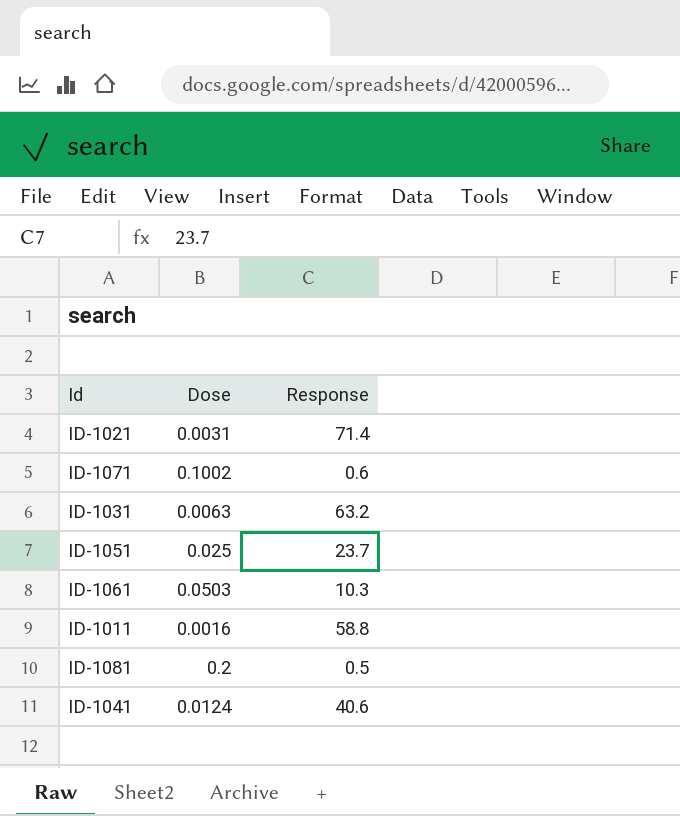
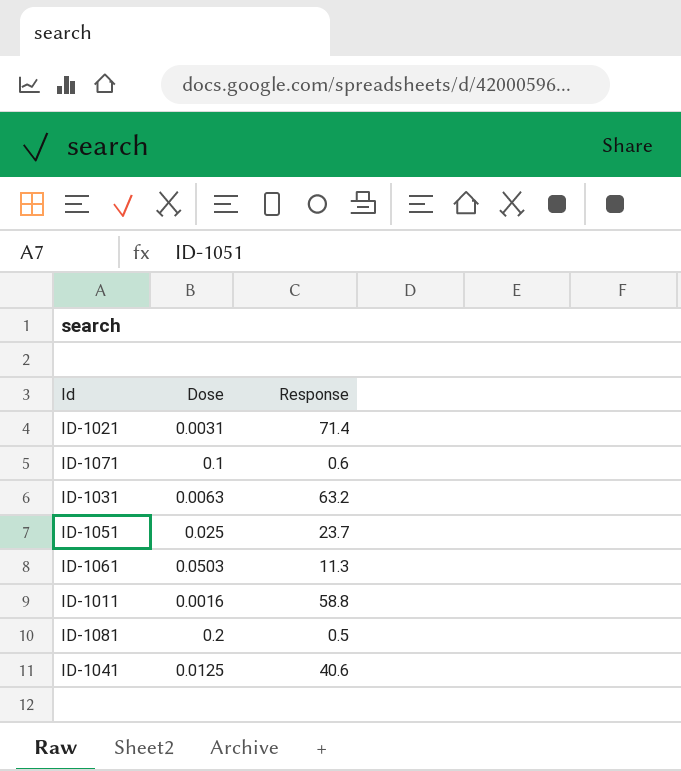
ID-1071 | Dose: 0.1002 -> 0.1
ID-1061 | Response: 10.3 -> 11.3
ID-1041 | Dose: 0.0124 -> 0.0125

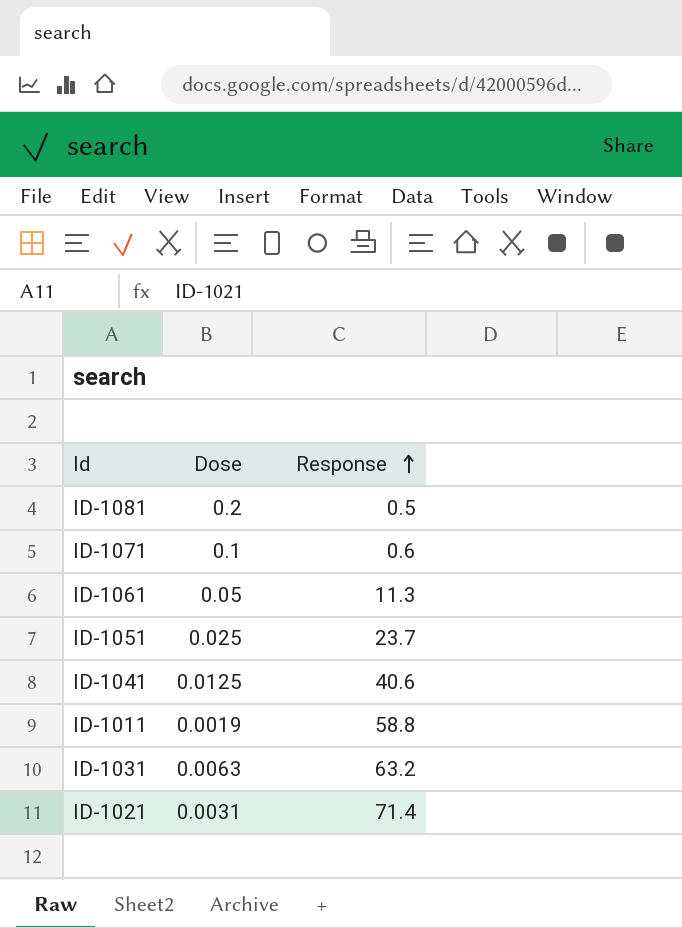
row order: none -> Response ascending
ID-1061 | Dose: 0.0503 -> 0.05
ID-1011 | Dose: 0.0016 -> 0.0019

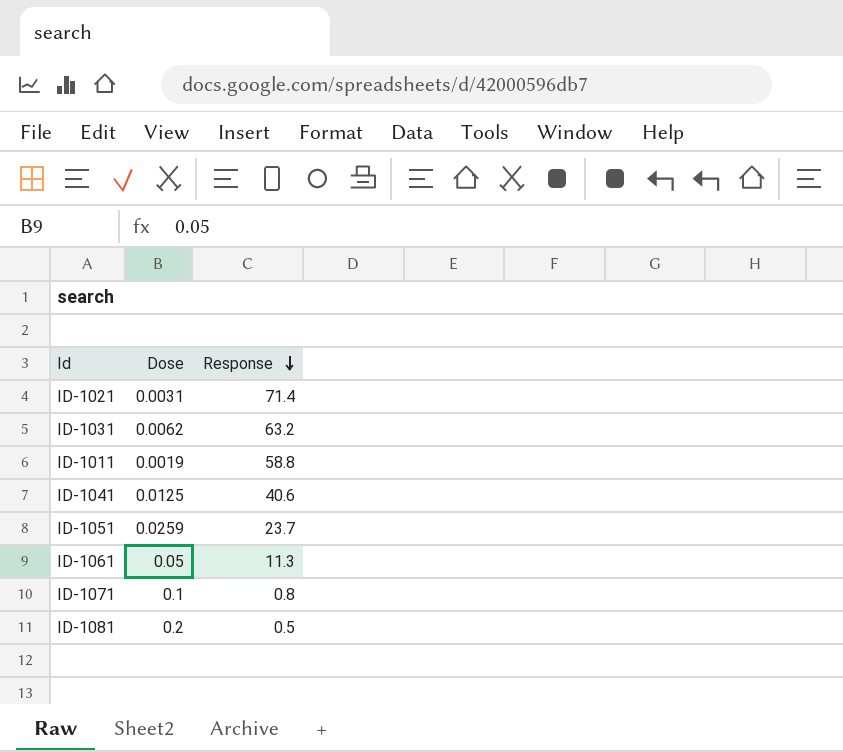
row order: Response ascending -> Response descending
ID-1031 | Dose: 0.0063 -> 0.0062
ID-1051 | Dose: 0.025 -> 0.0259
ID-1071 | Response: 0.6 -> 0.8

